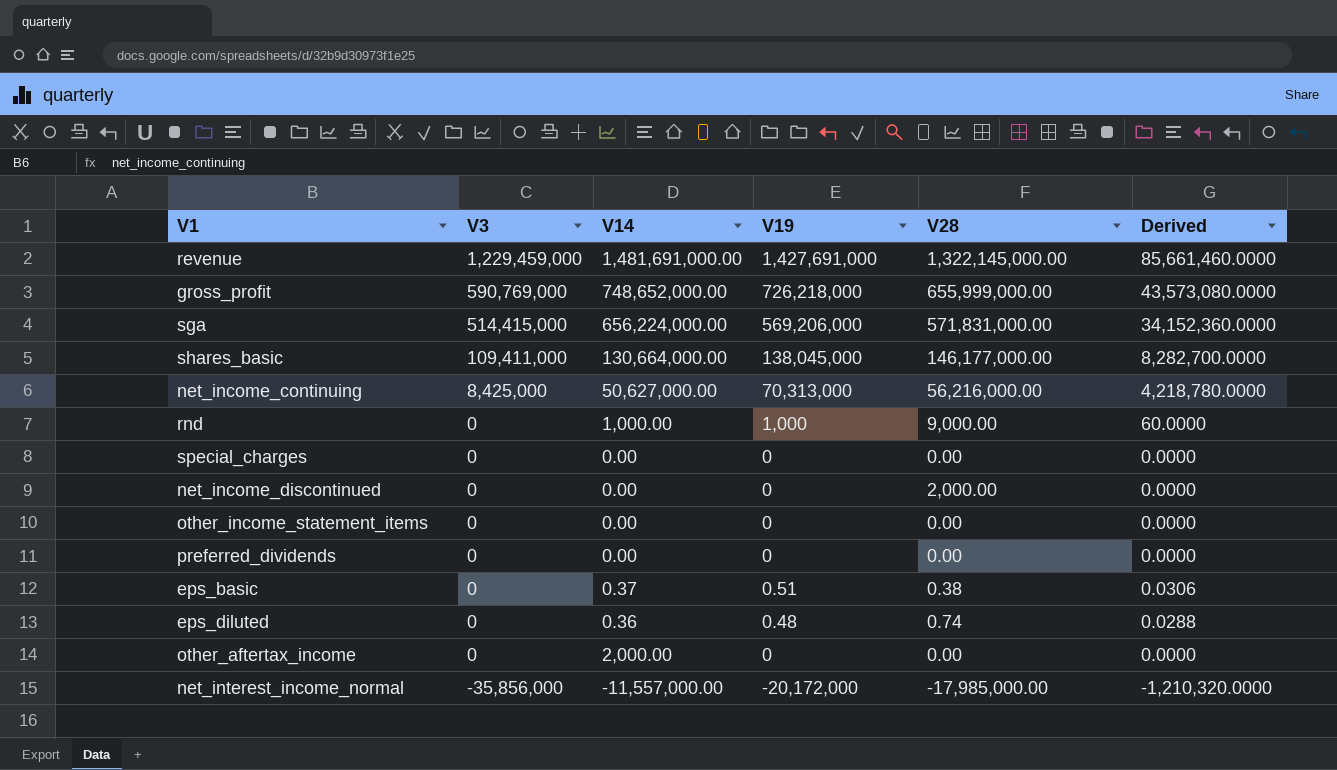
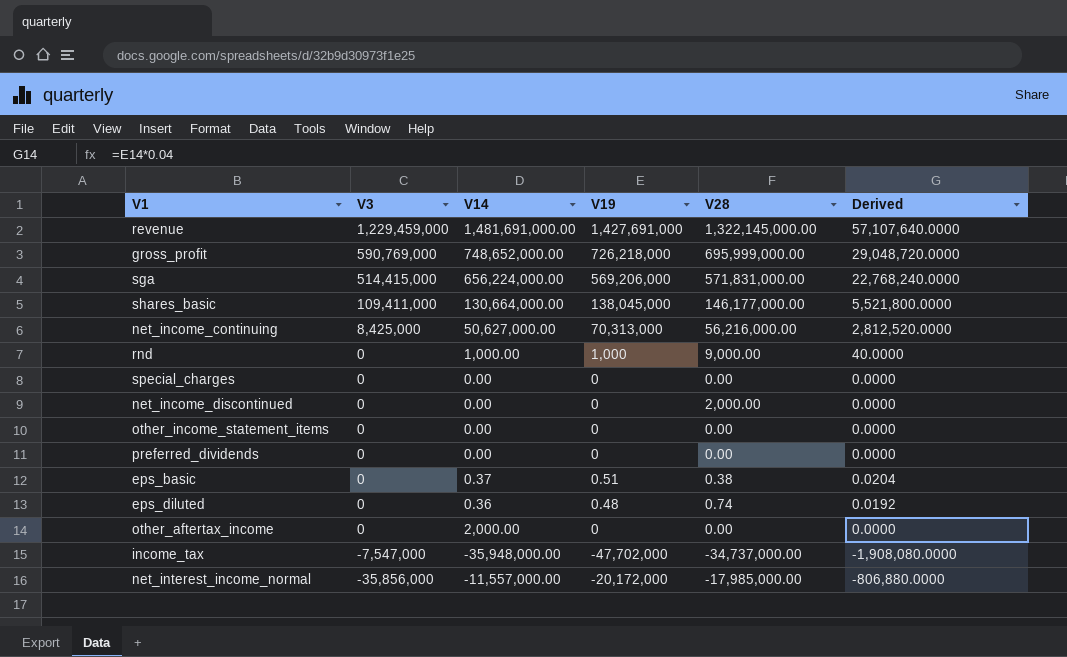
column Derived | formula: [V19] * 0.06 -> [V19] * 0.04
gross_profit | V28: 655,999,000.00 -> 695,999,000.00
row income_tax: none -> -7,547,000 | -35,948,000.00 | -47,702,000 | -34,737,000.00 | -1,908,080.0000

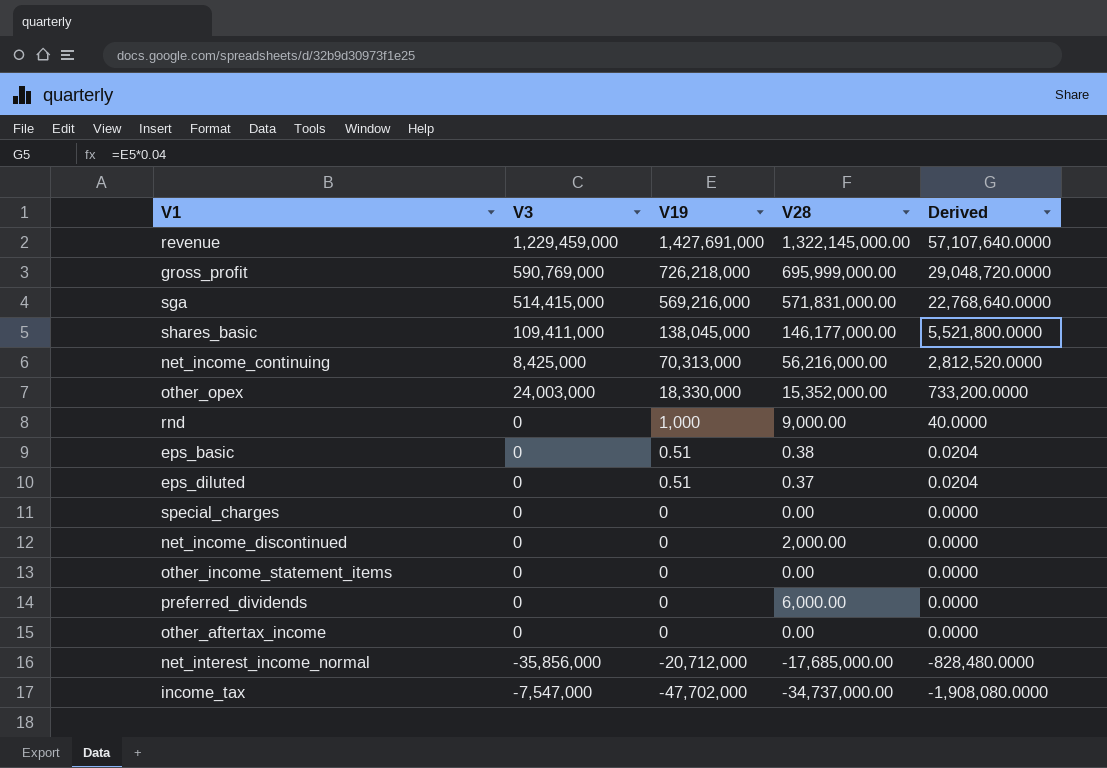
row order: V3 descending -> V19 descending
column V14 | position: 3 -> none
sga | V19: 569,206,000 -> 569,216,000
sga | Derived: 22,768,240.0000 -> 22,768,640.0000
row other_opex: none -> 24,003,000 | 18,330,000 | 15,352,000.00 | 733,200.0000
eps_diluted | V19: 0.48 -> 0.51
eps_diluted | V28: 0.74 -> 0.37
eps_diluted | Derived: 0.0192 -> 0.0204
preferred_dividends | V28: 0.00 -> 6,000.00
net_interest_income_normal | V19: -20,172,000 -> -20,712,000
net_interest_income_normal | V28: -17,985,000.00 -> -17,685,000.00
net_interest_income_normal | Derived: -806,880.0000 -> -828,480.0000

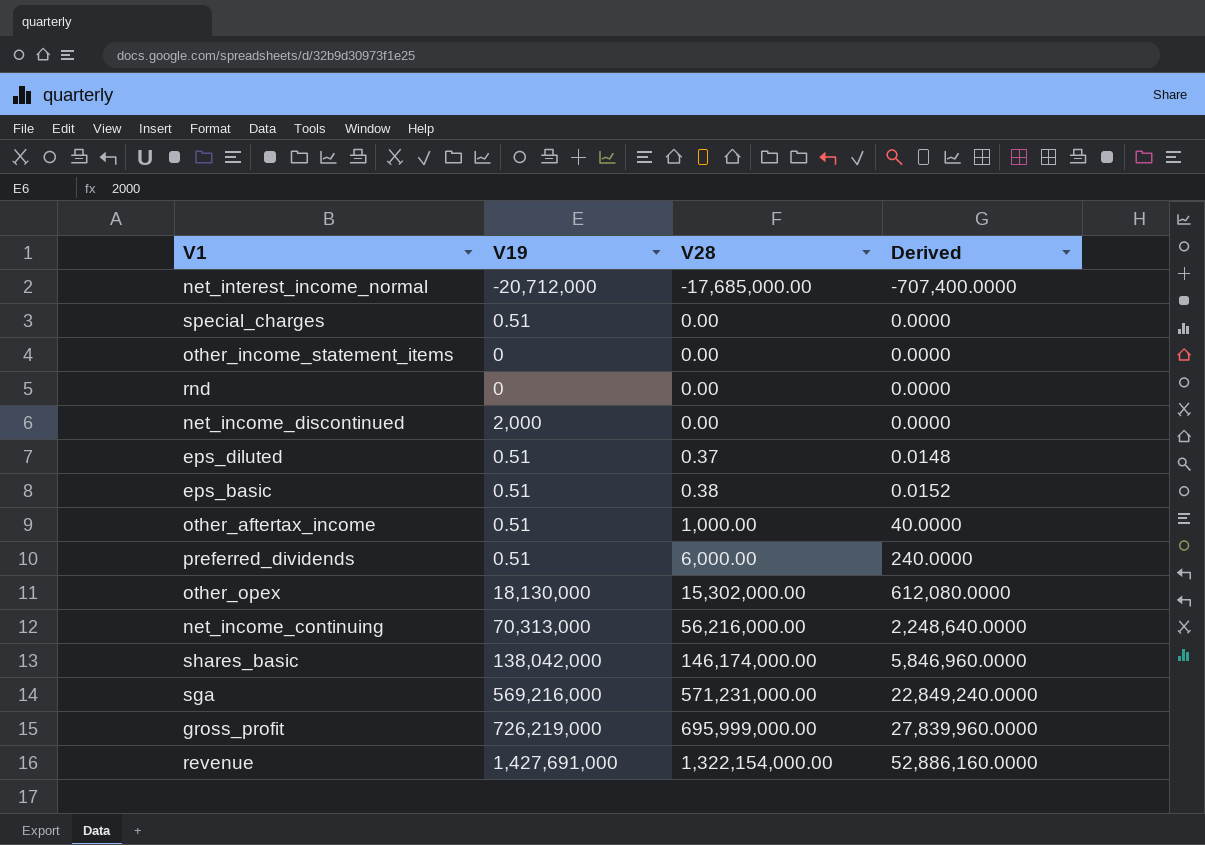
row order: V19 descending -> V28 ascending
column V3 | position: 2 -> none
column Derived | formula: [V19] * 0.04 -> [V28] * 0.04
row income_tax: -7,547,000 | -47,702,000 | -34,737,000.00 | -1,908,080.0000 -> none
special_charges | V19: 0 -> 0.51
rnd | V19: 1,000 -> 0
rnd | V28: 9,000.00 -> 0.00
net_income_discontinued | V19: 0 -> 2,000
net_income_discontinued | V28: 2,000.00 -> 0.00
other_aftertax_income | V19: 0 -> 0.51
other_aftertax_income | V28: 0.00 -> 1,000.00
preferred_dividends | V19: 0 -> 0.51
other_opex | V19: 18,330,000 -> 18,130,000
other_opex | V28: 15,352,000.00 -> 15,302,000.00
shares_basic | V19: 138,045,000 -> 138,042,000
shares_basic | V28: 146,177,000.00 -> 146,174,000.00
sga | V28: 571,831,000.00 -> 571,231,000.00
gross_profit | V19: 726,218,000 -> 726,219,000
revenue | V28: 1,322,145,000.00 -> 1,322,154,000.00

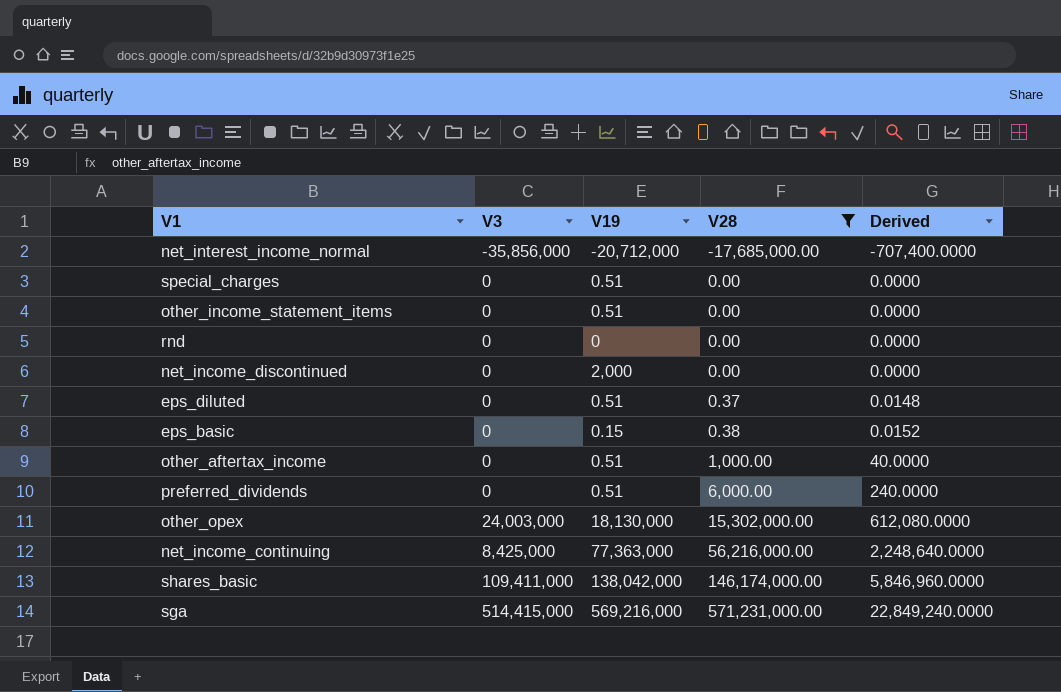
filter: none -> V28 <= 571,231,000.00
column V3 | position: none -> 2
other_income_statement_items | V19: 0 -> 0.51
eps_basic | V19: 0.51 -> 0.15
net_income_continuing | V19: 70,313,000 -> 77,363,000

